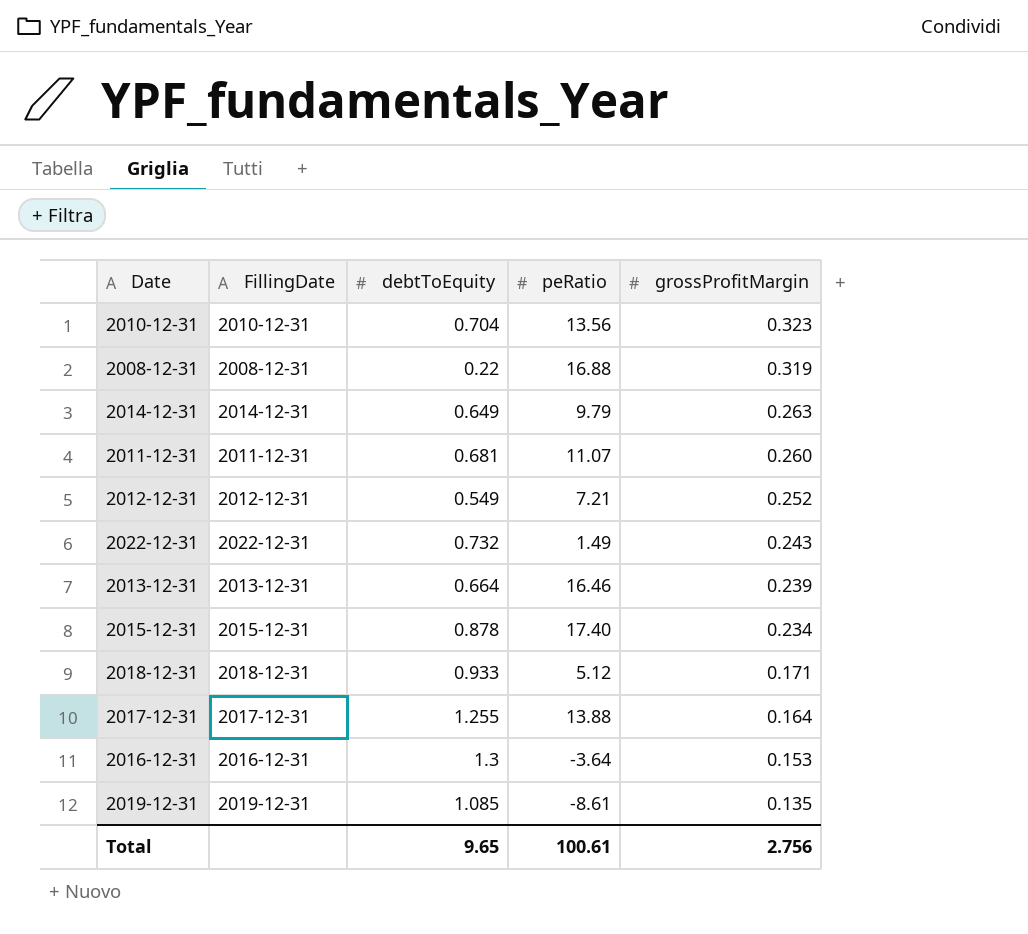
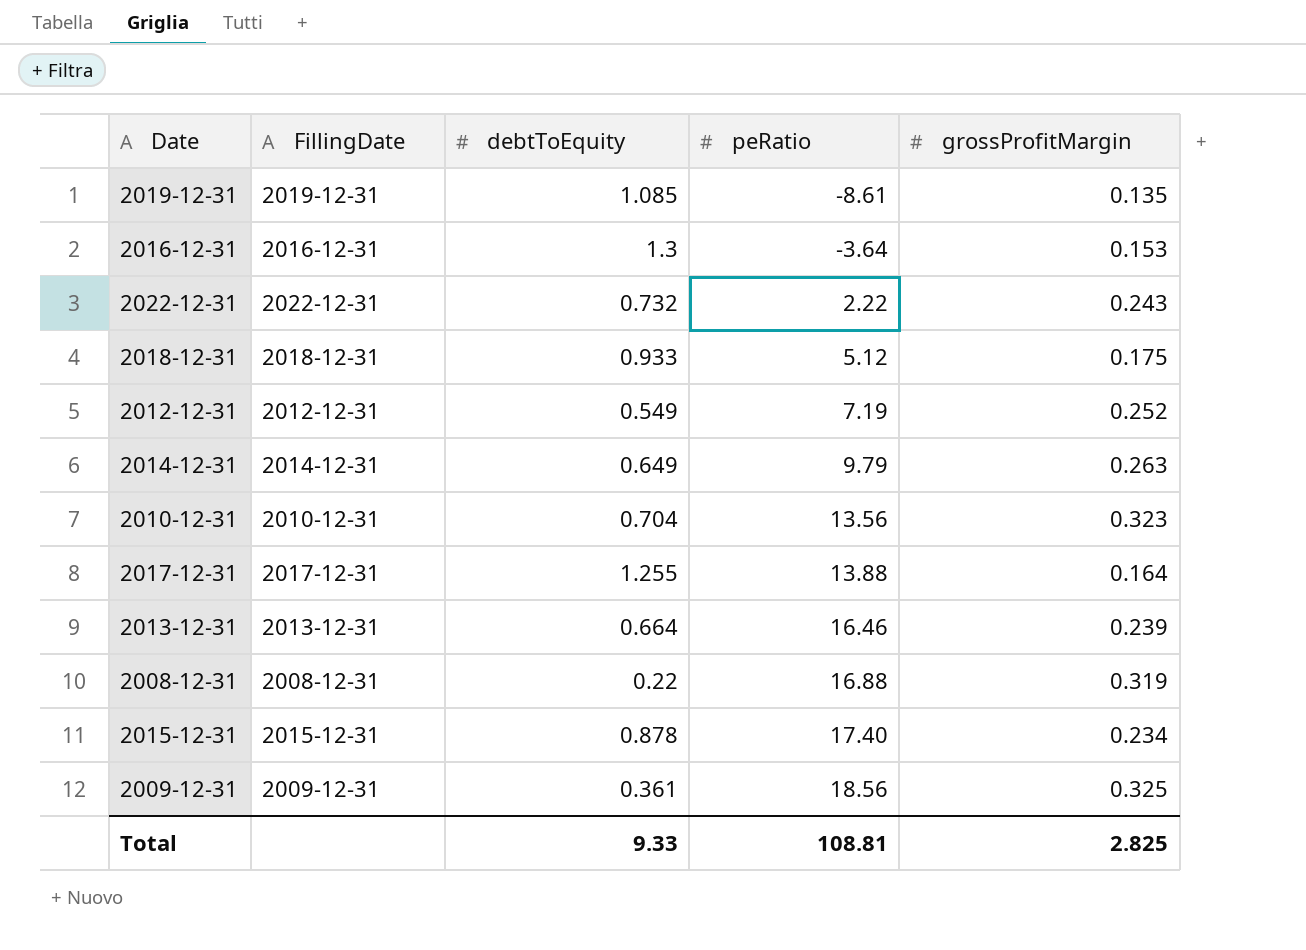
row order: grossProfitMargin descending -> peRatio ascending
row 2011-12-31: 2011-12-31 | 0.681 | 11.07 | 0.260 -> none
2022-12-31 | peRatio: 1.49 -> 2.22
2018-12-31 | grossProfitMargin: 0.171 -> 0.175
2012-12-31 | peRatio: 7.21 -> 7.19
row 2009-12-31: none -> 2009-12-31 | 0.361 | 18.56 | 0.325
Total | debtToEquity: 9.65 -> 9.33
Total | peRatio: 100.61 -> 108.81
Total | grossProfitMargin: 2.756 -> 2.825

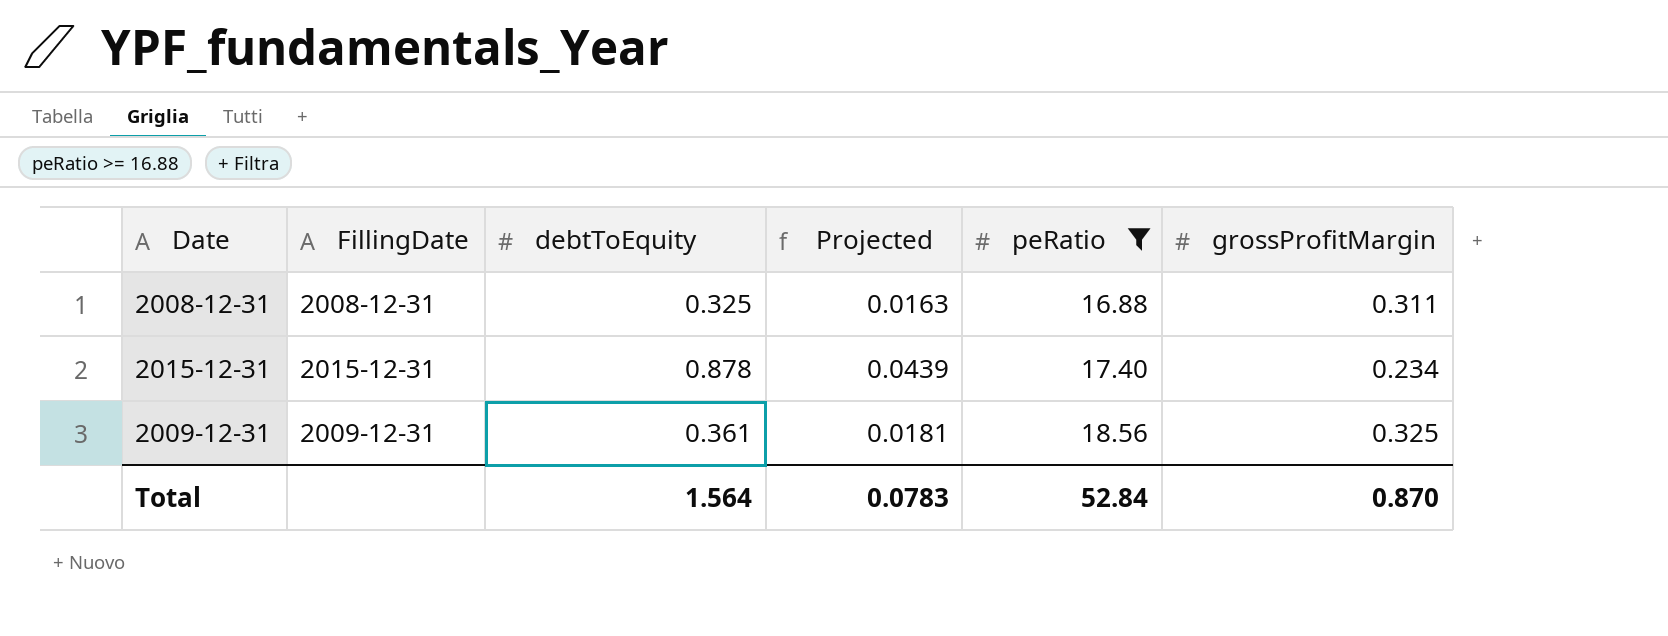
filter: none -> peRatio >= 16.88
column Projected | formula: none -> [debtToEquity] * 0.05
2008-12-31 | debtToEquity: 0.22 -> 0.325
2008-12-31 | grossProfitMargin: 0.319 -> 0.311
Total | debtToEquity: 9.33 -> 1.564
Total | peRatio: 108.81 -> 52.84
Total | grossProfitMargin: 2.825 -> 0.870

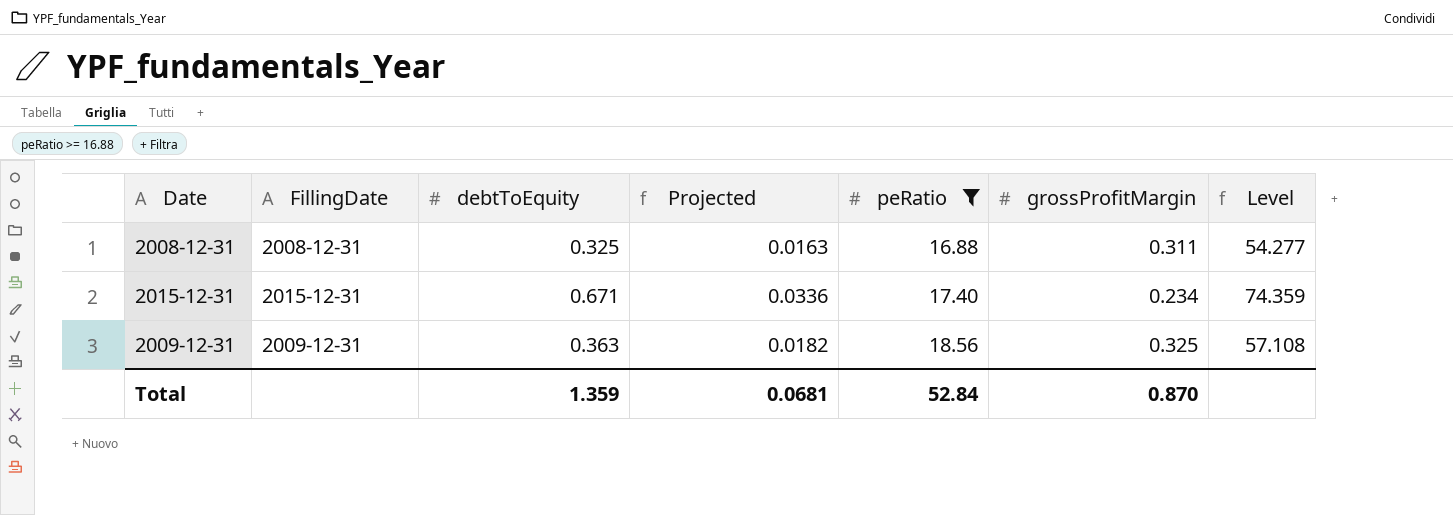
column Level | formula: none -> [peRatio] / [grossProfitMargin]
2015-12-31 | debtToEquity: 0.878 -> 0.671
2015-12-31 | Projected: 0.0439 -> 0.0336
2009-12-31 | debtToEquity: 0.361 -> 0.363
2009-12-31 | Projected: 0.0181 -> 0.0182
Total | debtToEquity: 1.564 -> 1.359
Total | Projected: 0.0783 -> 0.0681

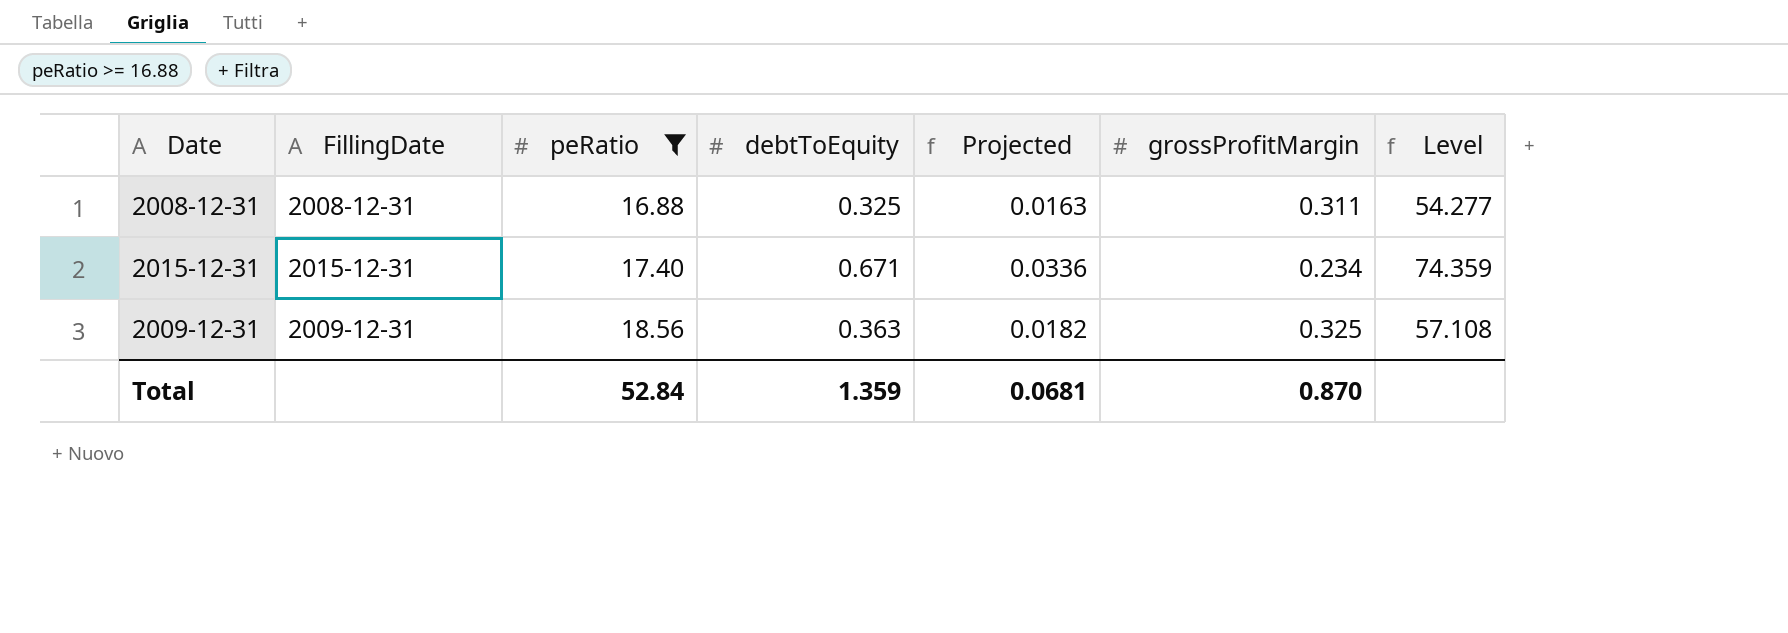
column peRatio | position: 5 -> 3

